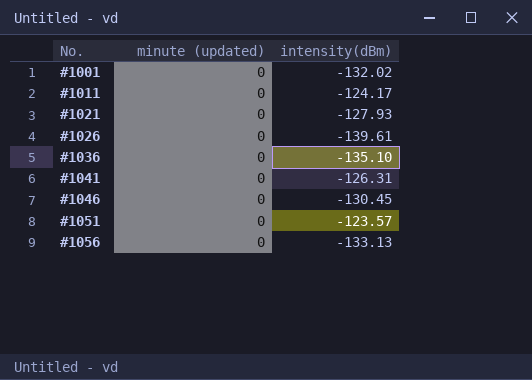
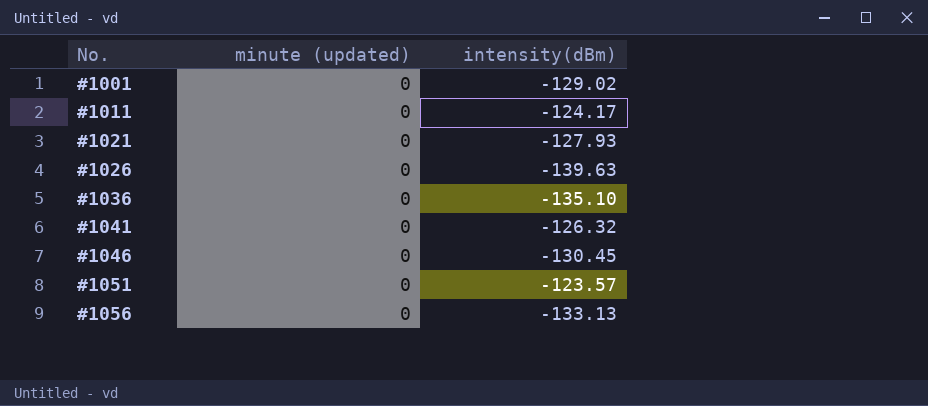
#1001 | intensity(dBm): -132.02 -> -129.02
#1026 | intensity(dBm): -139.61 -> -139.63
#1041 | intensity(dBm): -126.31 -> -126.32

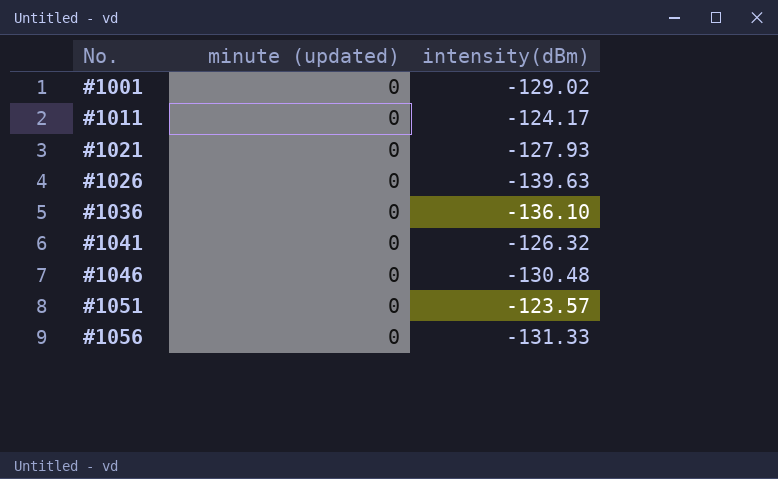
#1036 | intensity(dBm): -135.10 -> -136.10
#1046 | intensity(dBm): -130.45 -> -130.48
#1056 | intensity(dBm): -133.13 -> -131.33

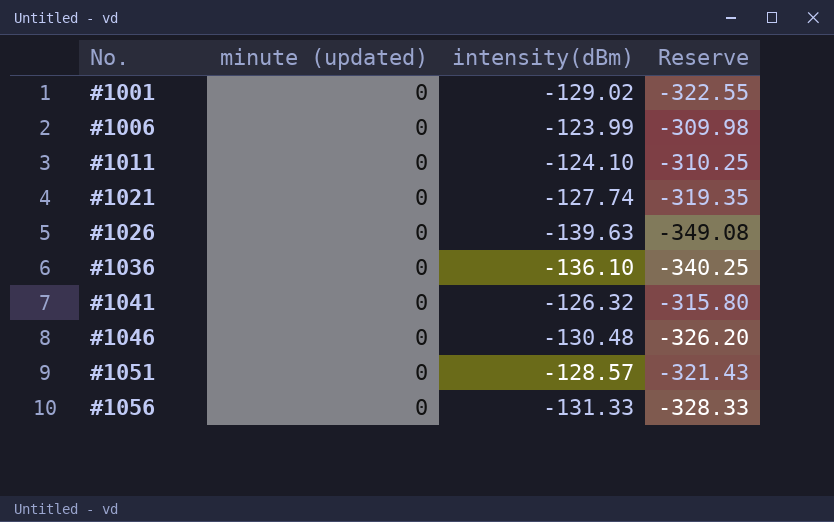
column Reserve | formula: none -> [intensity(dBm)] * 2.5
row #1006: none -> 0 | -123.99 | -309.98
#1011 | intensity(dBm): -124.17 -> -124.10
#1021 | intensity(dBm): -127.93 -> -127.74
#1051 | intensity(dBm): -123.57 -> -128.57

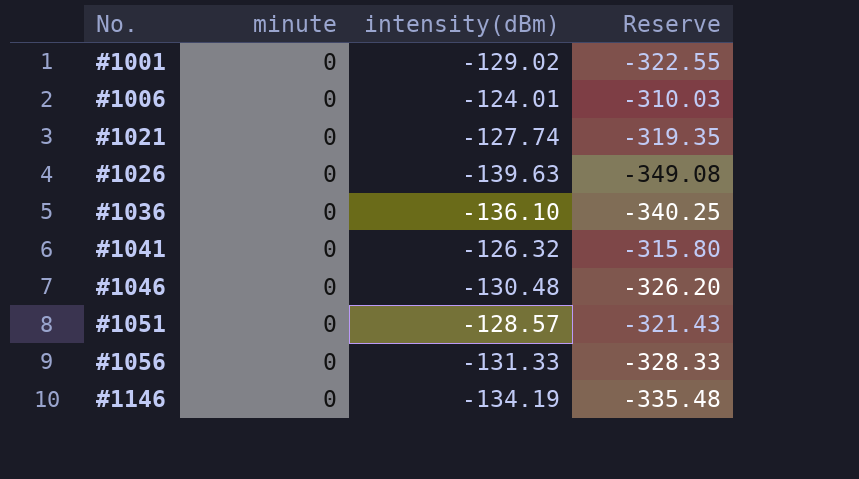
column name: minute (updated) -> minute
row #1011: 0 | -124.10 | -310.25 -> none
#1006 | intensity(dBm): -123.99 -> -124.01
#1006 | Reserve: -309.98 -> -310.03
row #1146: none -> 0 | -134.19 | -335.48

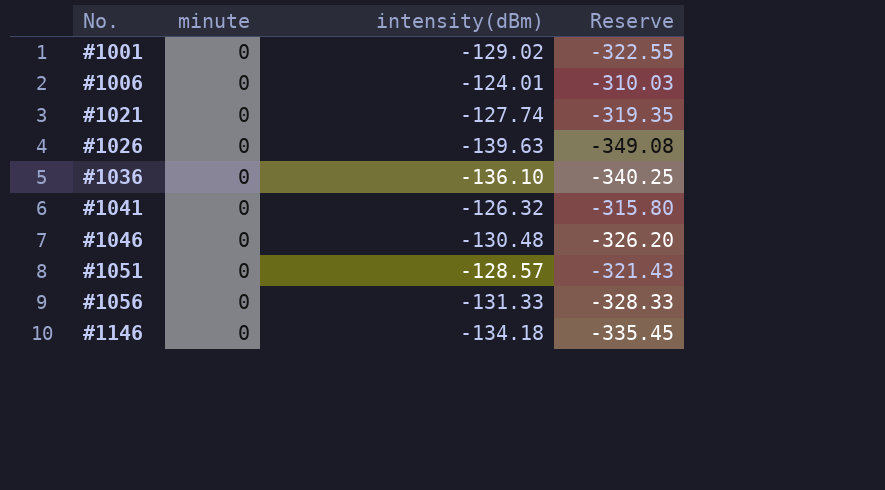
#1146 | intensity(dBm): -134.19 -> -134.18
#1146 | Reserve: -335.48 -> -335.45

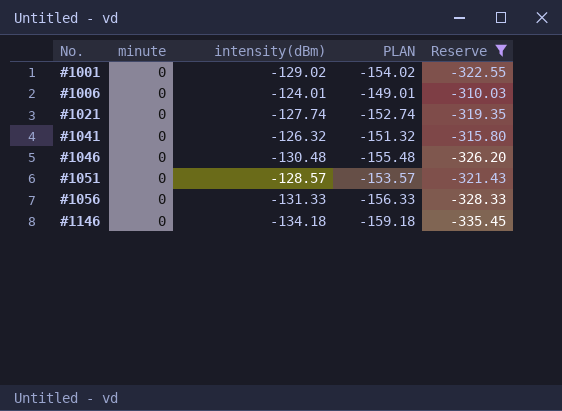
filter: none -> Reserve >= -335.45
column PLAN | formula: none -> [intensity(dBm)] - 25

